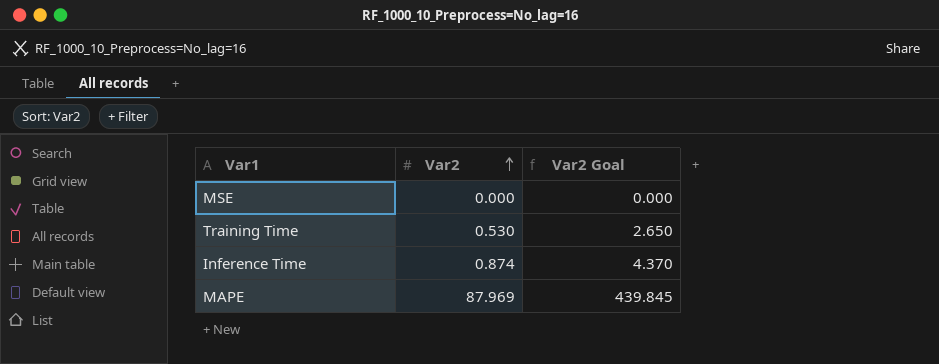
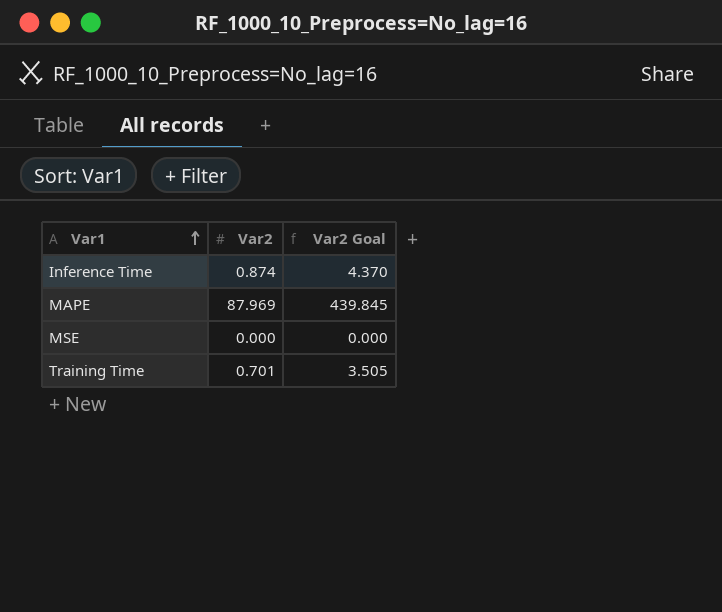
row order: Var2 ascending -> Var1 ascending
Training Time | Var2: 0.530 -> 0.701
Training Time | Var2 Goal: 2.650 -> 3.505

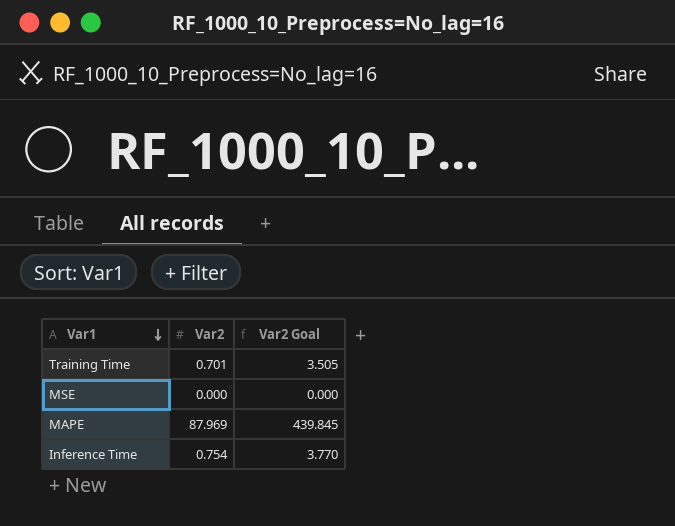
row order: Var1 ascending -> Var1 descending
Inference Time | Var2: 0.874 -> 0.754
Inference Time | Var2 Goal: 4.370 -> 3.770

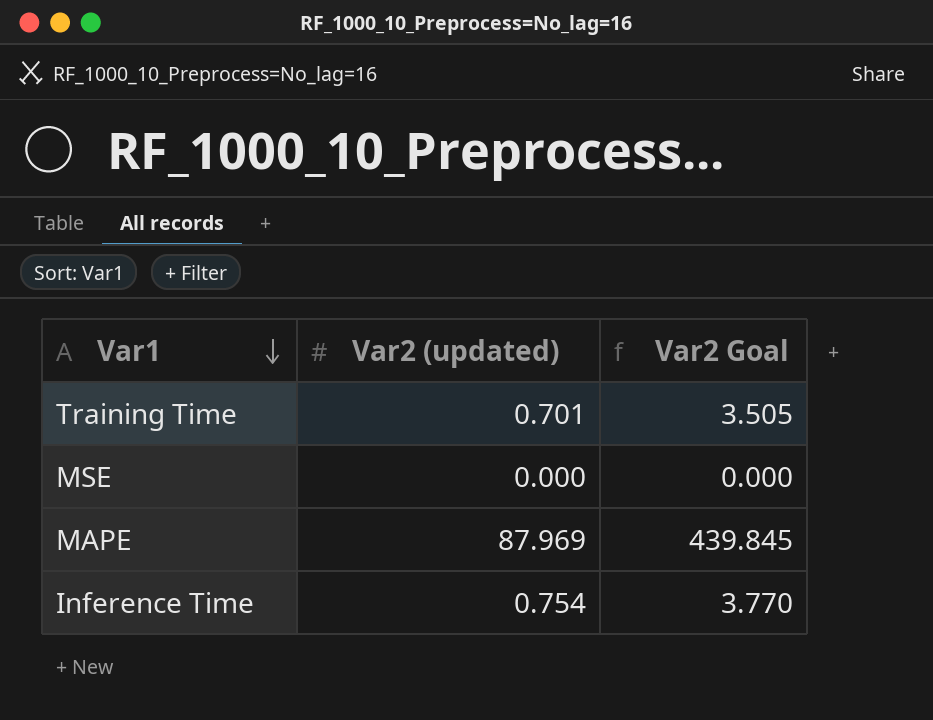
column name: Var2 -> Var2 (updated)

